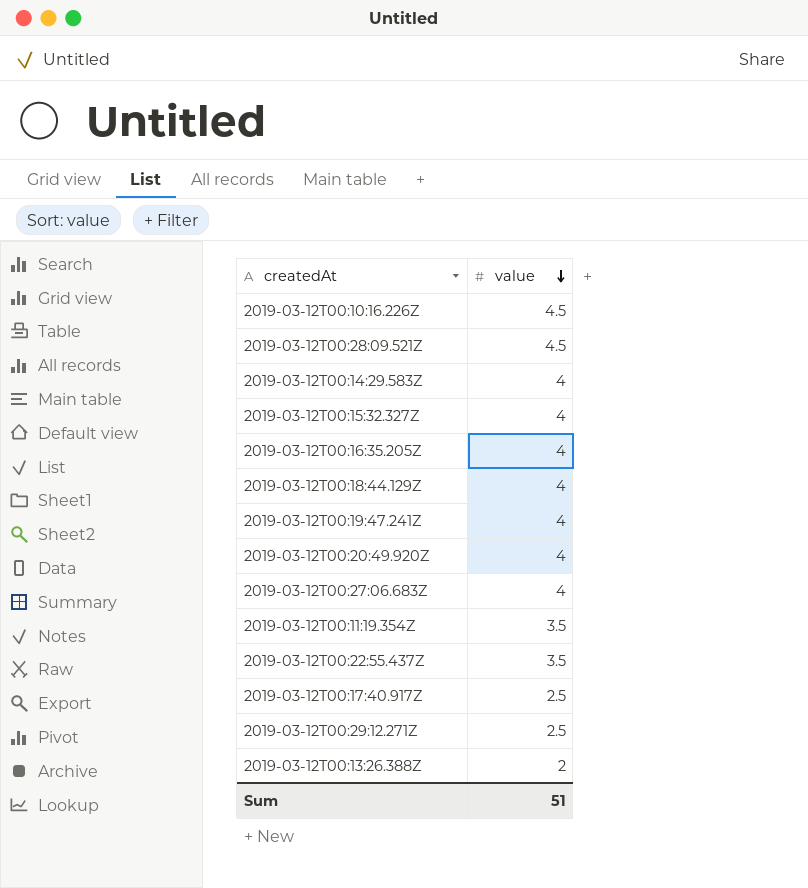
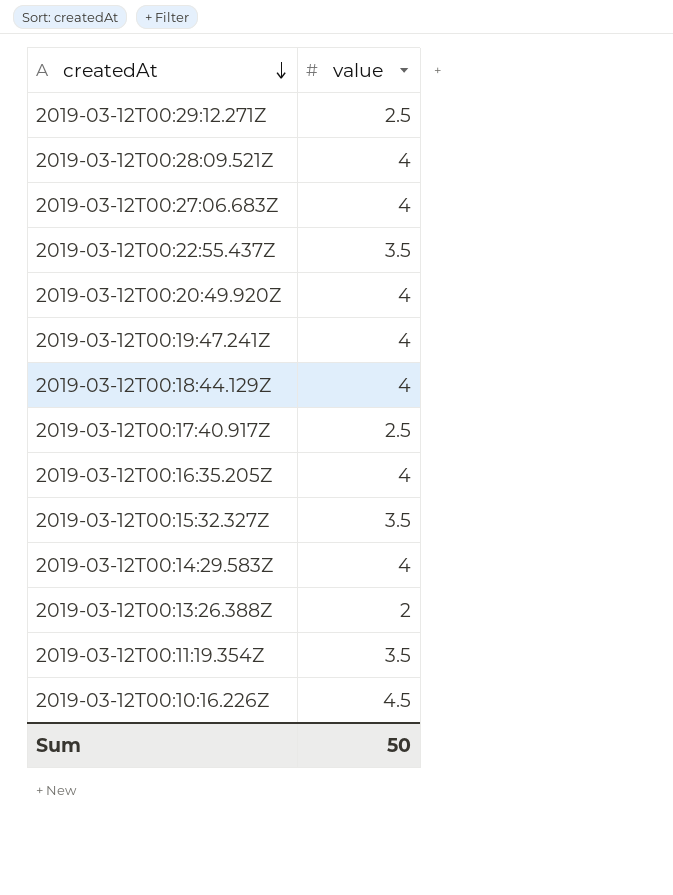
row order: value descending -> createdAt descending
2019-03-12T00:28:09.521Z | value: 4.5 -> 4
2019-03-12T00:15:32.327Z | value: 4 -> 3.5
Sum | value: 51 -> 50

